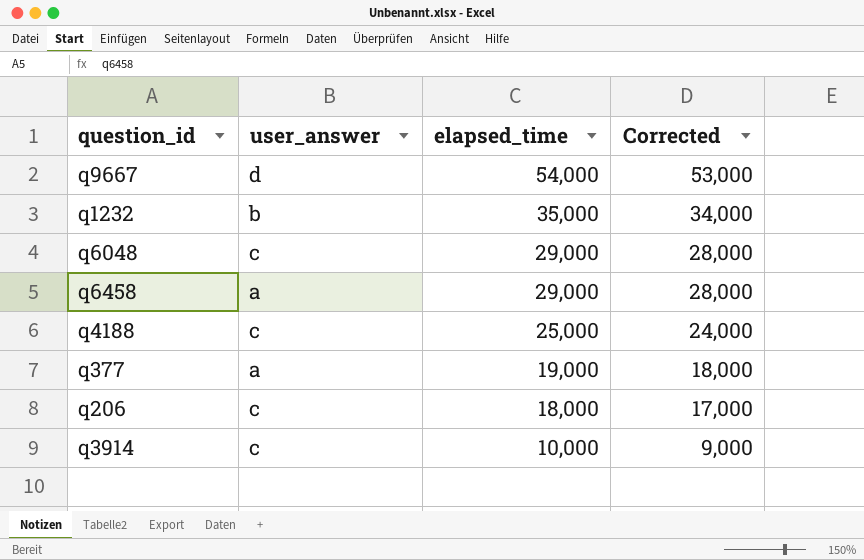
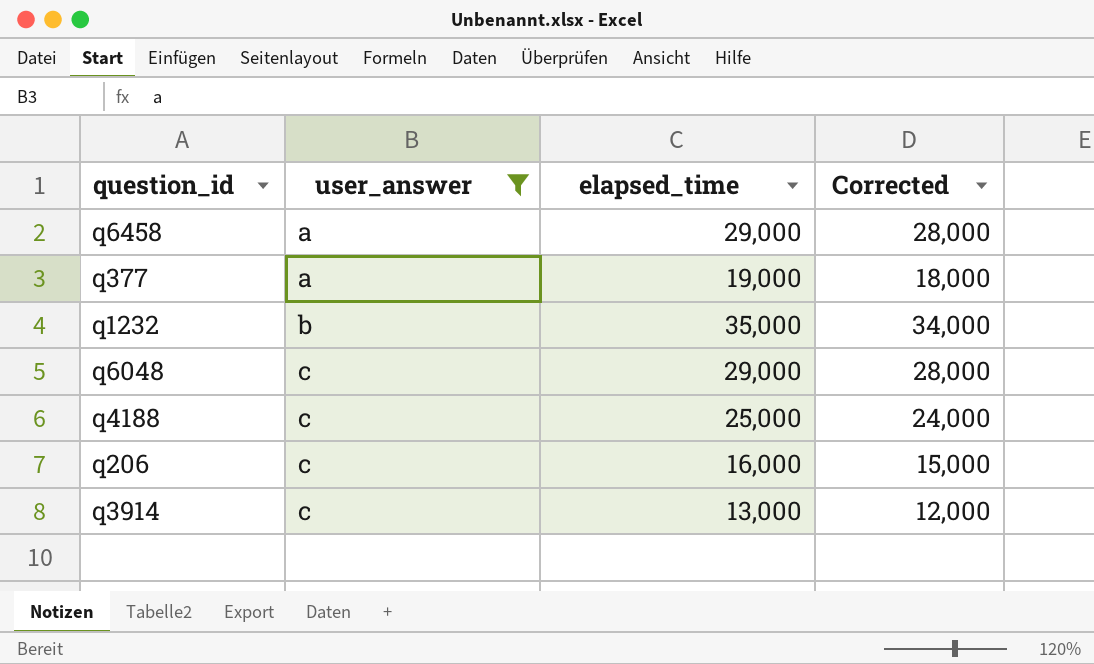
filter: none -> user_answer != d
row order: elapsed_time descending -> user_answer ascending
q206 | elapsed_time: 18,000 -> 16,000
q206 | Corrected: 17,000 -> 15,000
q3914 | elapsed_time: 10,000 -> 13,000
q3914 | Corrected: 9,000 -> 12,000

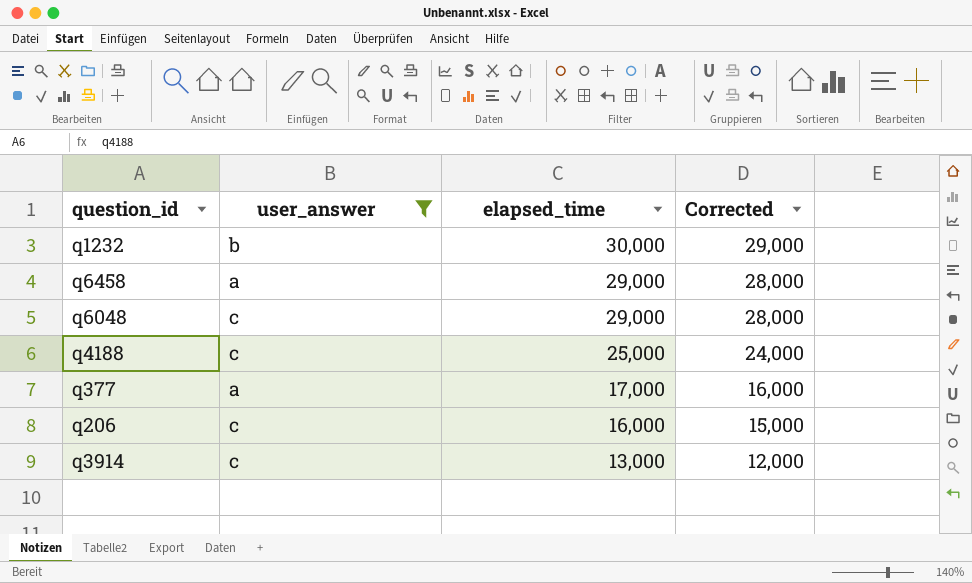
row order: user_answer ascending -> elapsed_time descending
q1232 | elapsed_time: 35,000 -> 30,000
q1232 | Corrected: 34,000 -> 29,000
q377 | elapsed_time: 19,000 -> 17,000
q377 | Corrected: 18,000 -> 16,000

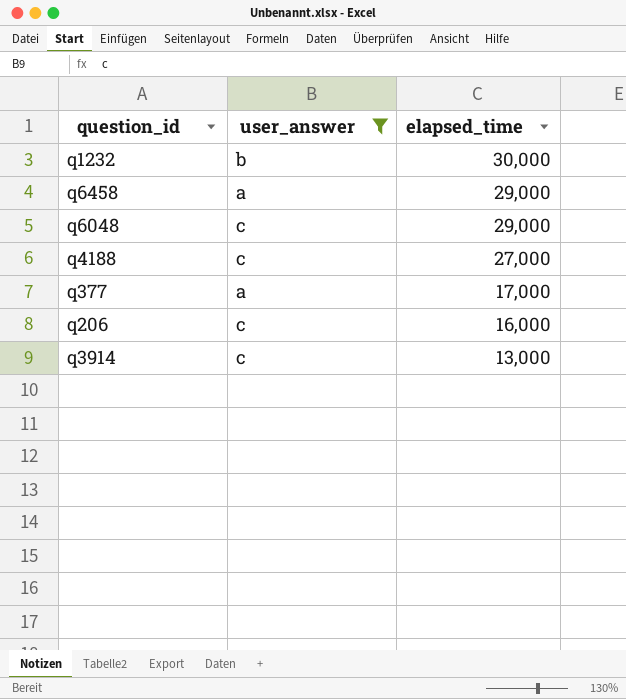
column Corrected | formula: [elapsed_time] - 1000 -> none
q4188 | elapsed_time: 25,000 -> 27,000

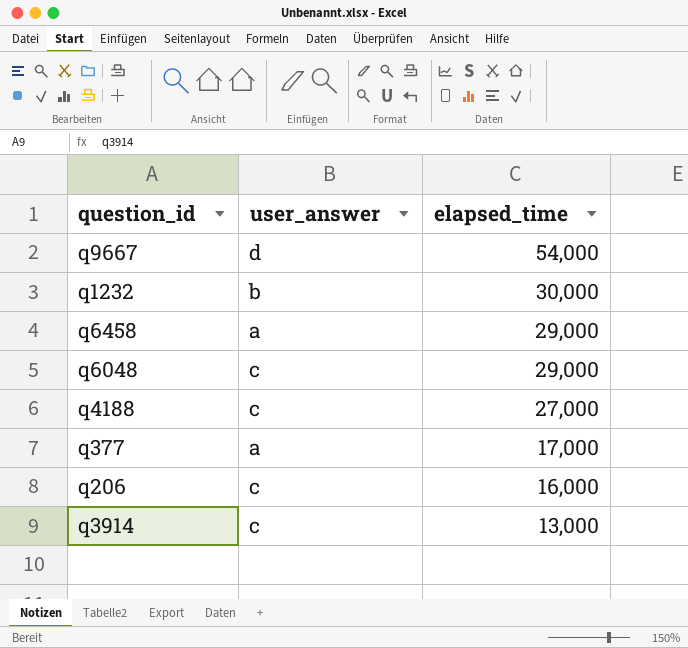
filter: user_answer != d -> none

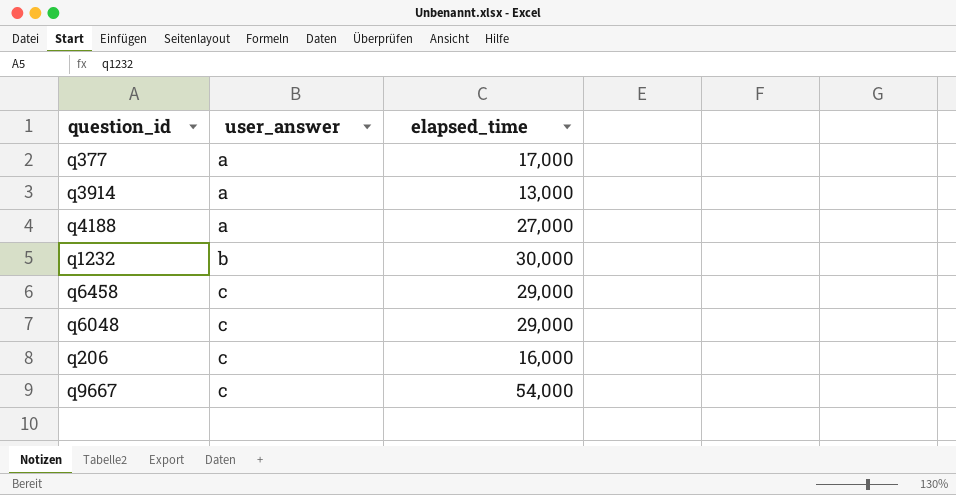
row order: elapsed_time descending -> user_answer ascending
q3914 | user_answer: c -> a
q4188 | user_answer: c -> a
q6458 | user_answer: a -> c
q9667 | user_answer: d -> c

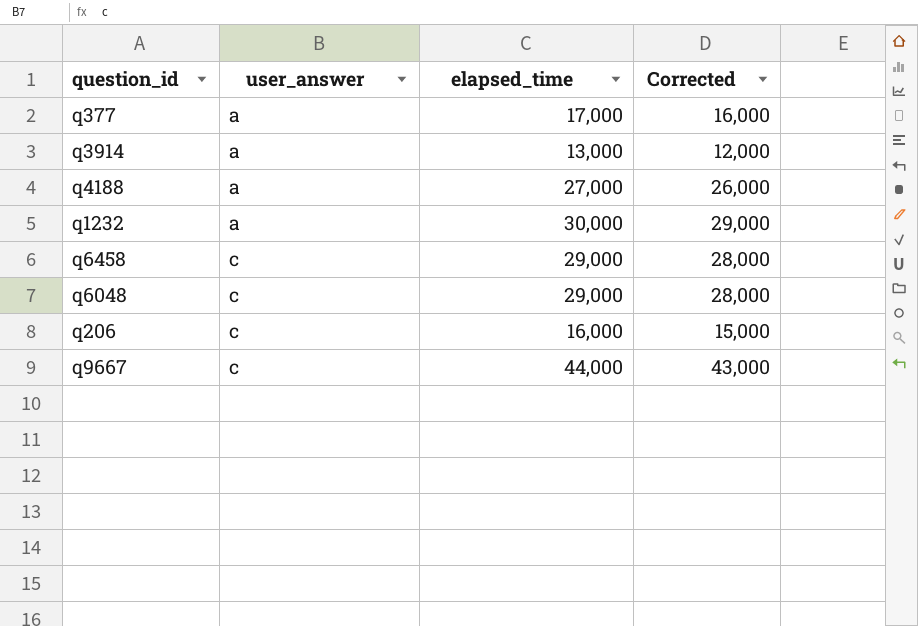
column Corrected | formula: none -> [elapsed_time] - 1000
q1232 | user_answer: b -> a
q9667 | elapsed_time: 54,000 -> 44,000

